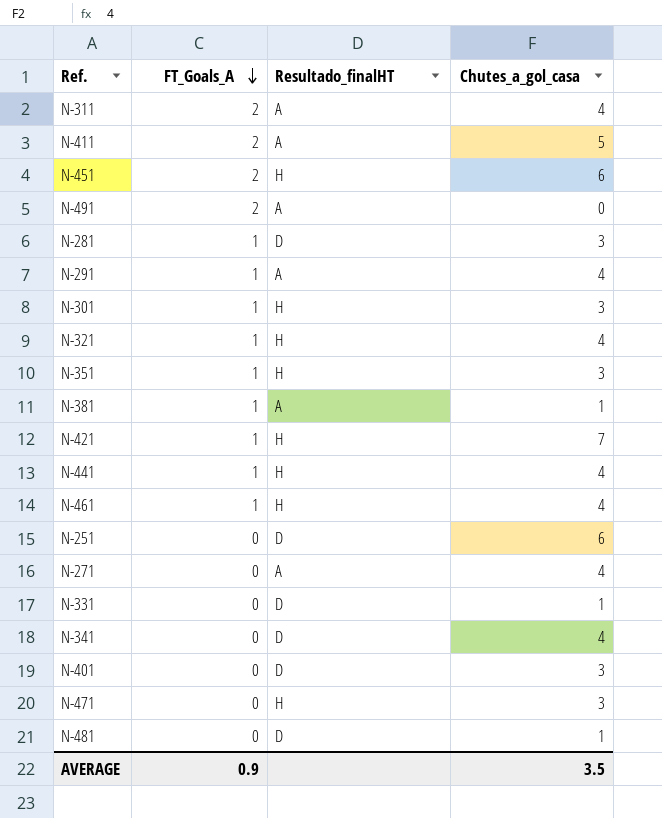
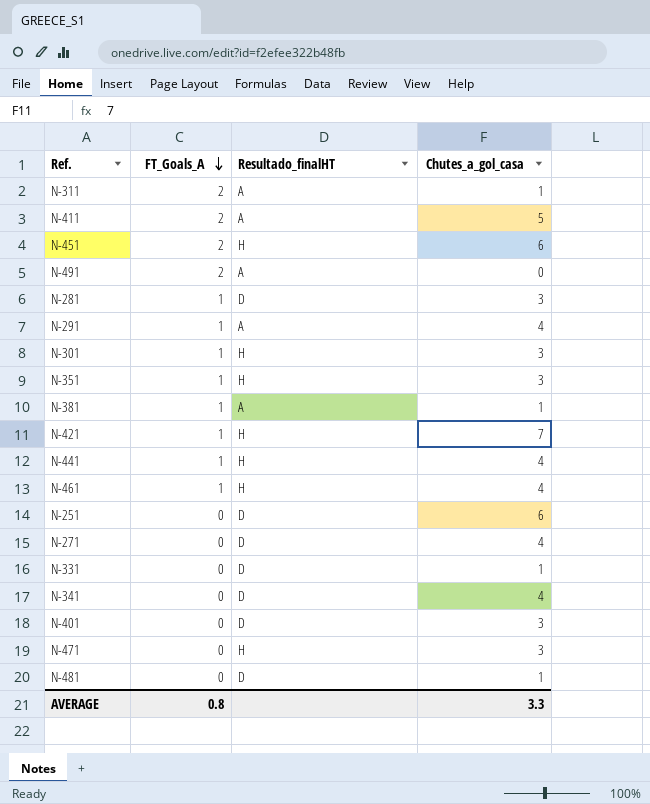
row N-321: 1 | H | 4 -> none
N-311 | Chutes_a_gol_casa: 4 -> 1
N-271 | Resultado_finalHT: A -> D
AVERAGE | FT_Goals_A: 0.9 -> 0.8
AVERAGE | Chutes_a_gol_casa: 3.5 -> 3.3

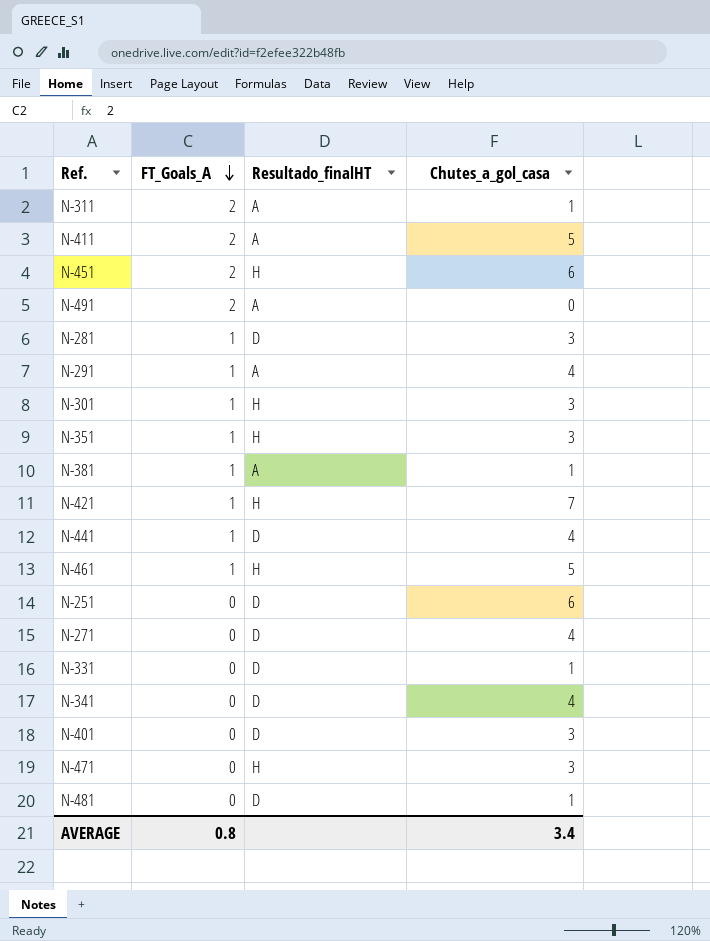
N-441 | Resultado_finalHT: H -> D
N-461 | Chutes_a_gol_casa: 4 -> 5
AVERAGE | Chutes_a_gol_casa: 3.3 -> 3.4

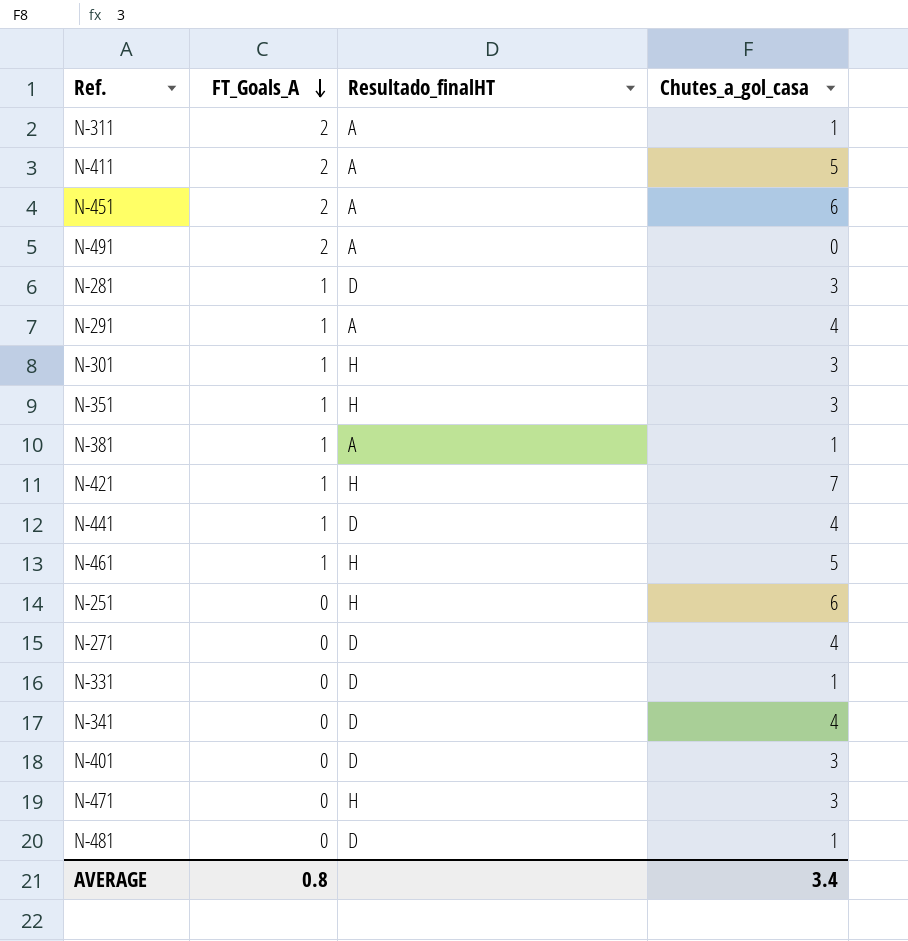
N-451 | Resultado_finalHT: H -> A
N-251 | Resultado_finalHT: D -> H

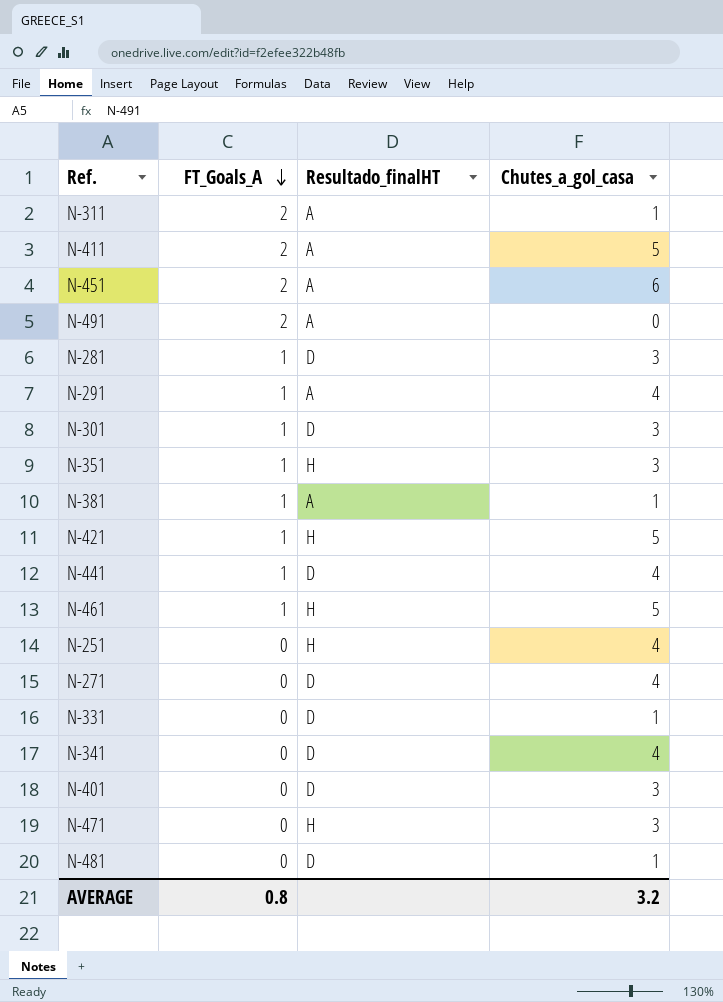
N-301 | Resultado_finalHT: H -> D
N-421 | Chutes_a_gol_casa: 7 -> 5
N-251 | Chutes_a_gol_casa: 6 -> 4
AVERAGE | Chutes_a_gol_casa: 3.4 -> 3.2

